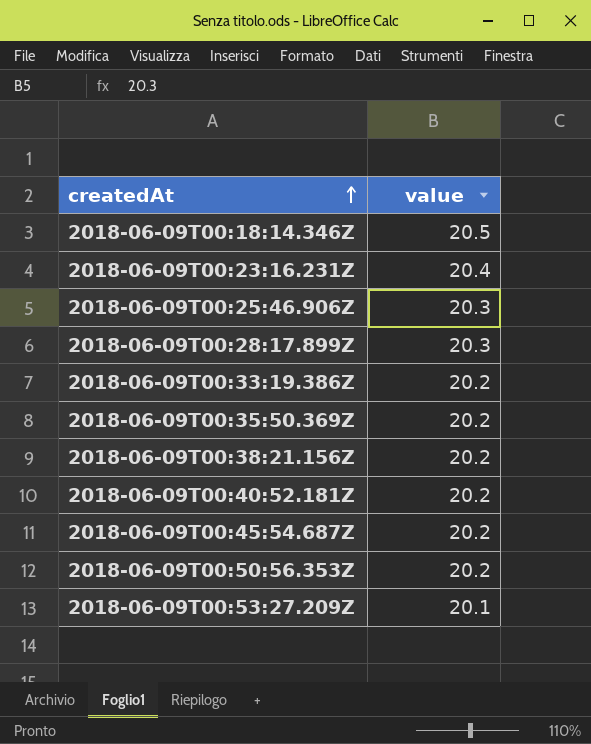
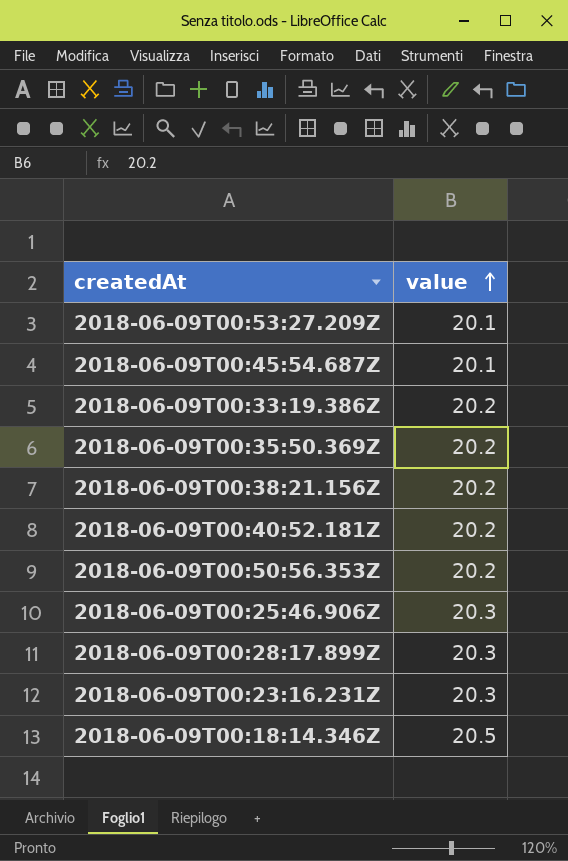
row order: createdAt ascending -> value ascending
2018-06-09T00:45:54.687Z | value: 20.2 -> 20.1
2018-06-09T00:23:16.231Z | value: 20.4 -> 20.3

